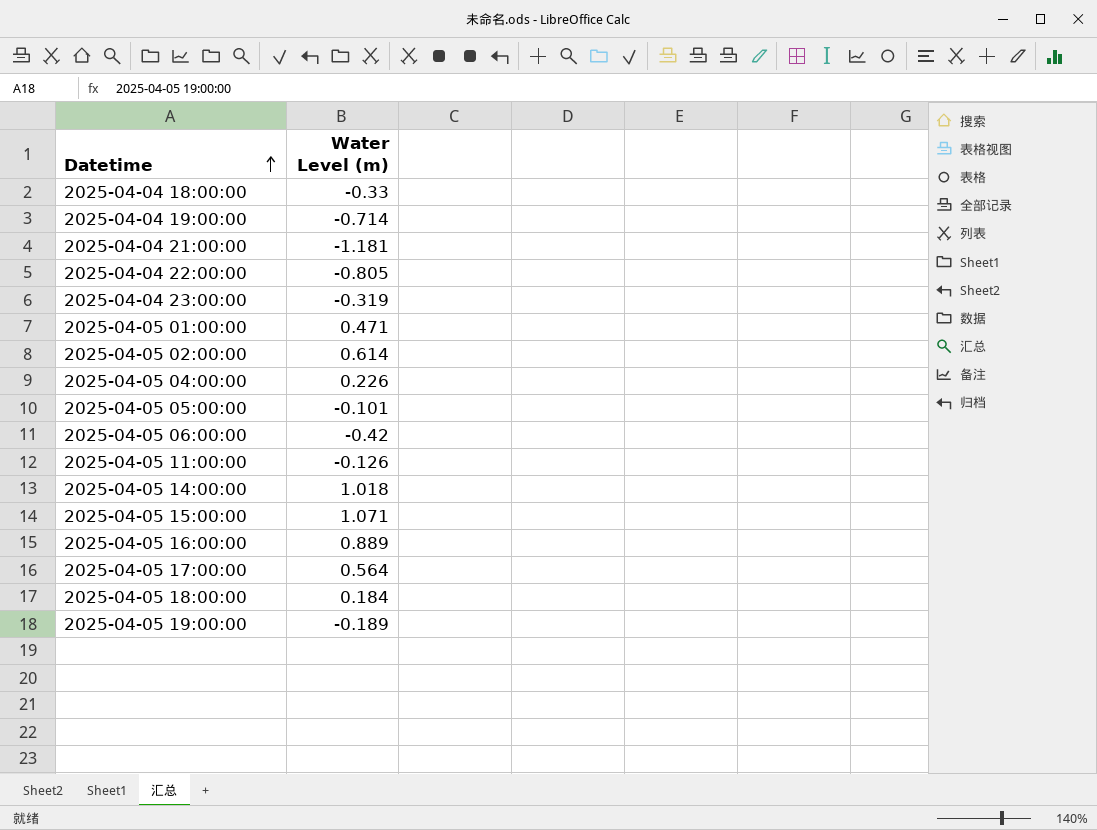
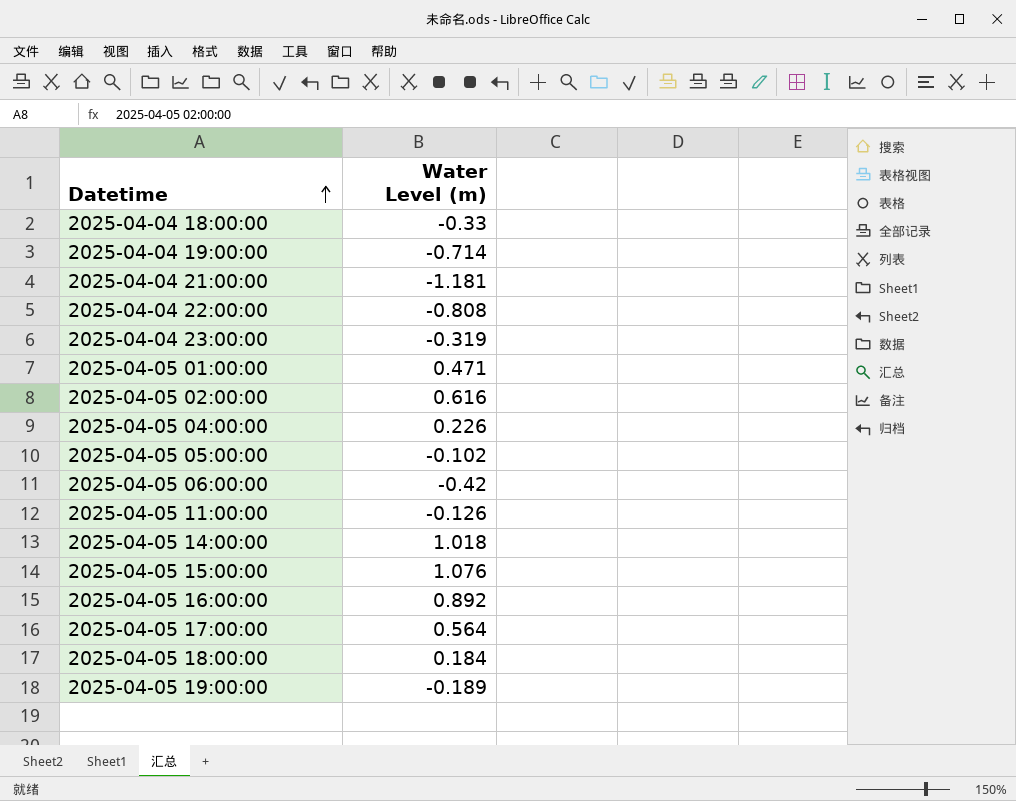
2025-04-04 22:00:00 | Water Level (m): -0.805 -> -0.808
2025-04-05 02:00:00 | Water Level (m): 0.614 -> 0.616
2025-04-05 05:00:00 | Water Level (m): -0.101 -> -0.102
2025-04-05 15:00:00 | Water Level (m): 1.071 -> 1.076
2025-04-05 16:00:00 | Water Level (m): 0.889 -> 0.892

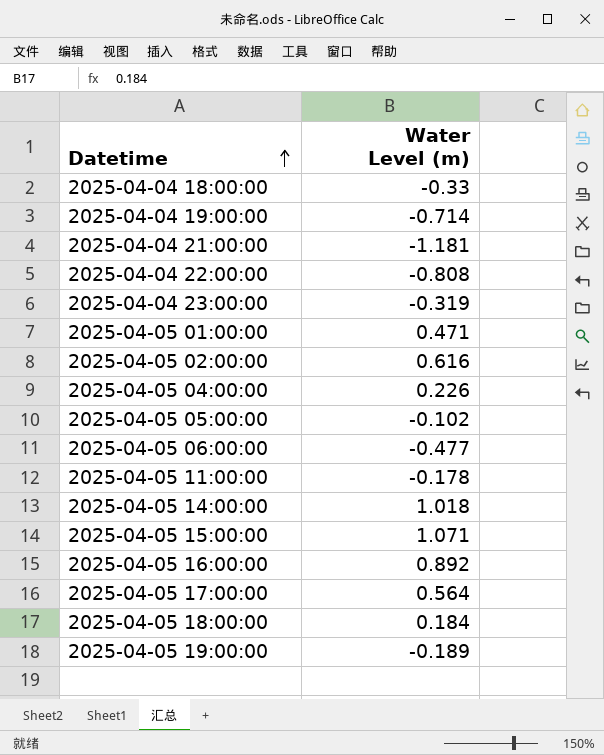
2025-04-05 06:00:00 | Water Level (m): -0.42 -> -0.477
2025-04-05 11:00:00 | Water Level (m): -0.126 -> -0.178
2025-04-05 15:00:00 | Water Level (m): 1.076 -> 1.071

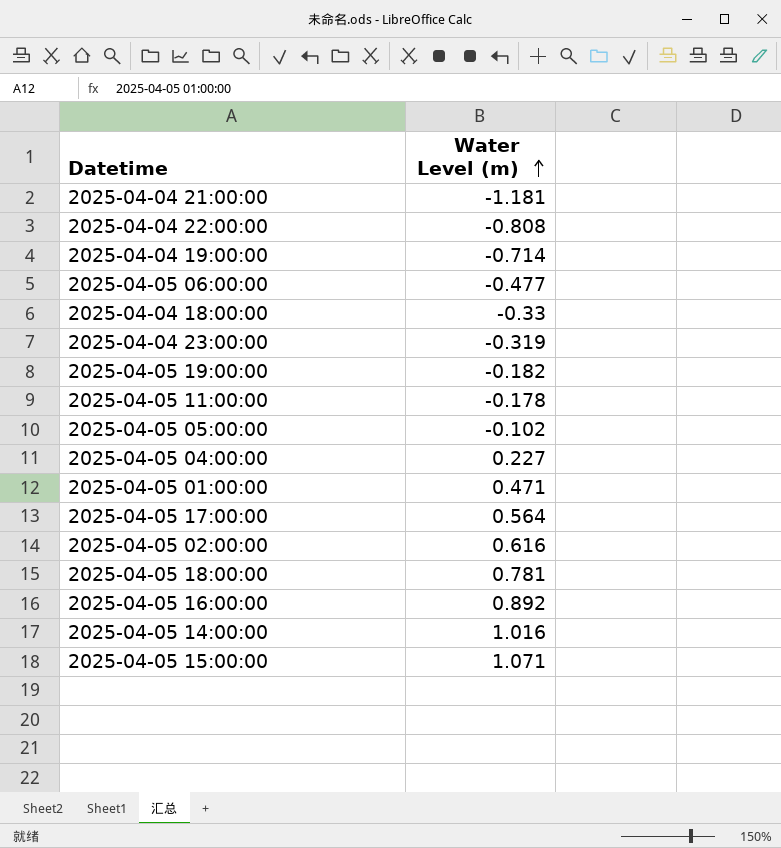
row order: Datetime ascending -> Water Level (m) ascending
2025-04-05 19:00:00 | Water Level (m): -0.189 -> -0.182
2025-04-05 04:00:00 | Water Level (m): 0.226 -> 0.227
2025-04-05 18:00:00 | Water Level (m): 0.184 -> 0.781
2025-04-05 14:00:00 | Water Level (m): 1.018 -> 1.016

